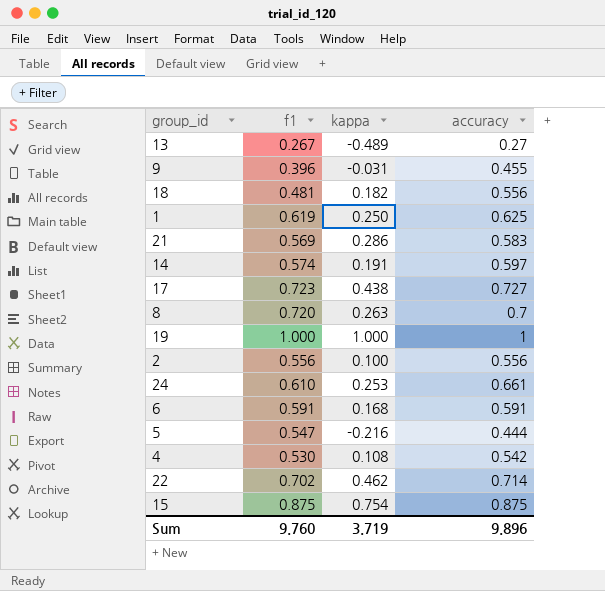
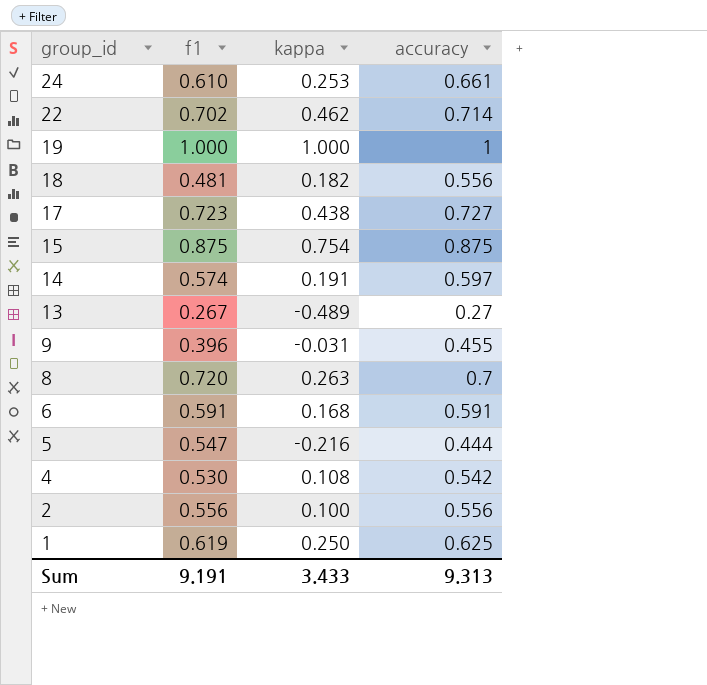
row order: none -> group_id descending
row 21: 0.569 | 0.286 | 0.583 -> none
Sum | f1: 9.760 -> 9.191
Sum | kappa: 3.719 -> 3.433
Sum | accuracy: 9.896 -> 9.313

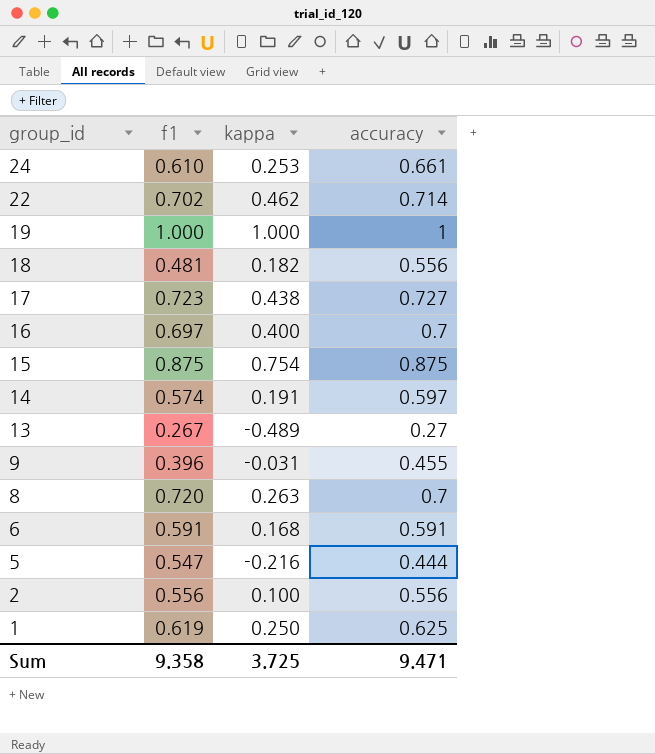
row 4: 0.530 | 0.108 | 0.542 -> none
row 16: none -> 0.697 | 0.400 | 0.7
Sum | f1: 9.191 -> 9.358
Sum | kappa: 3.433 -> 3.725
Sum | accuracy: 9.313 -> 9.471

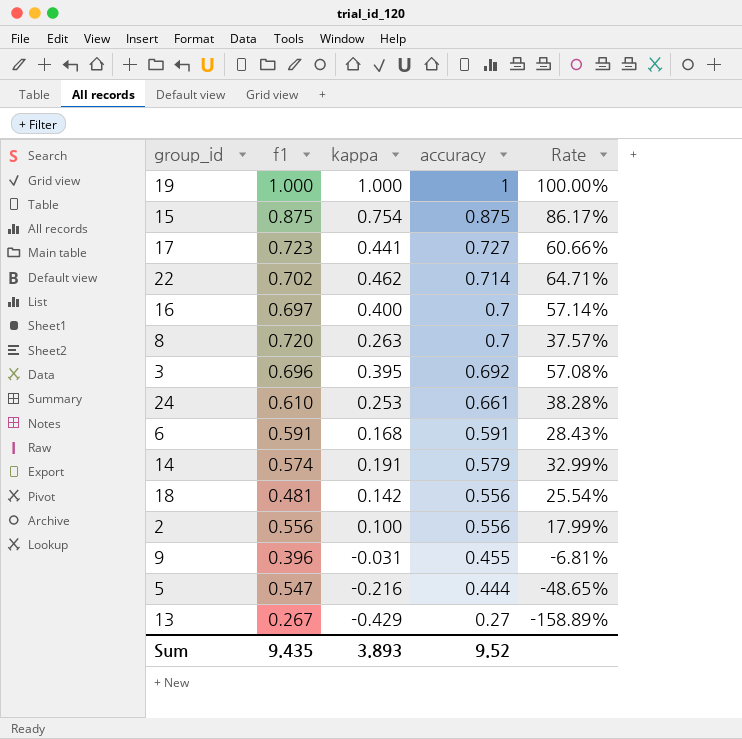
row order: group_id descending -> accuracy descending
column Rate | formula: none -> [kappa] / [accuracy]
row 1: 0.619 | 0.250 | 0.625 -> none
17 | kappa: 0.438 -> 0.441
row 3: none -> 0.696 | 0.395 | 0.692 | 57.08%
14 | accuracy: 0.597 -> 0.579
18 | kappa: 0.182 -> 0.142
13 | kappa: -0.489 -> -0.429
Sum | f1: 9.358 -> 9.435
Sum | kappa: 3.725 -> 3.893
Sum | accuracy: 9.471 -> 9.52

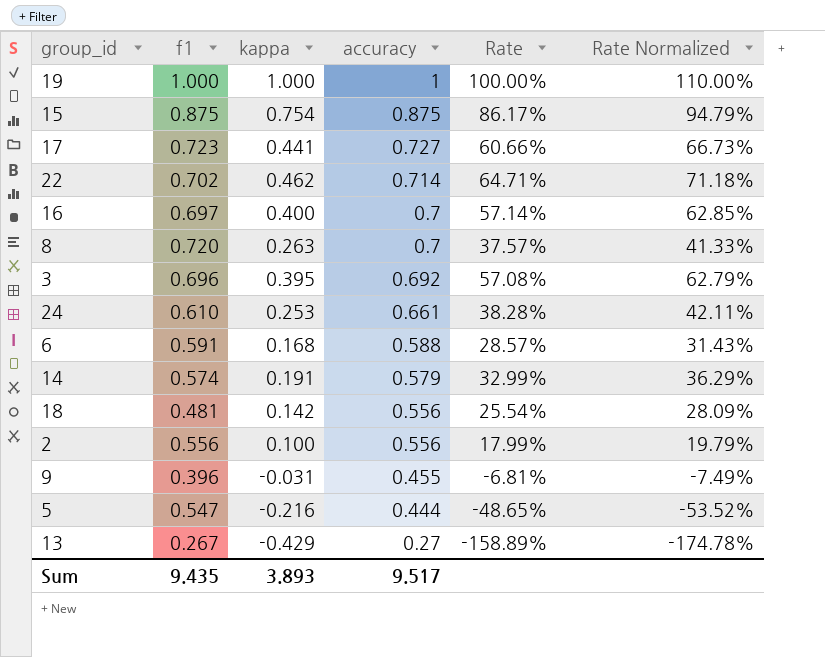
column Rate Normalized | formula: none -> [Rate] * 1.1
6 | accuracy: 0.591 -> 0.588
6 | Rate: 28.43% -> 28.57%
Sum | accuracy: 9.52 -> 9.517

